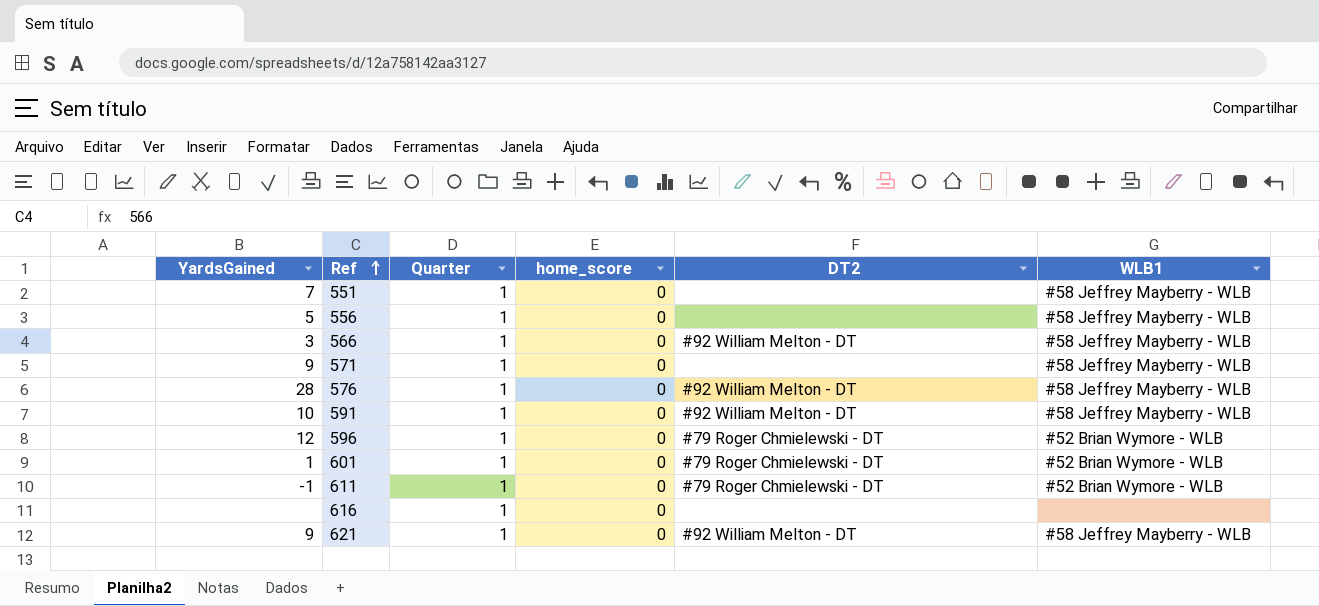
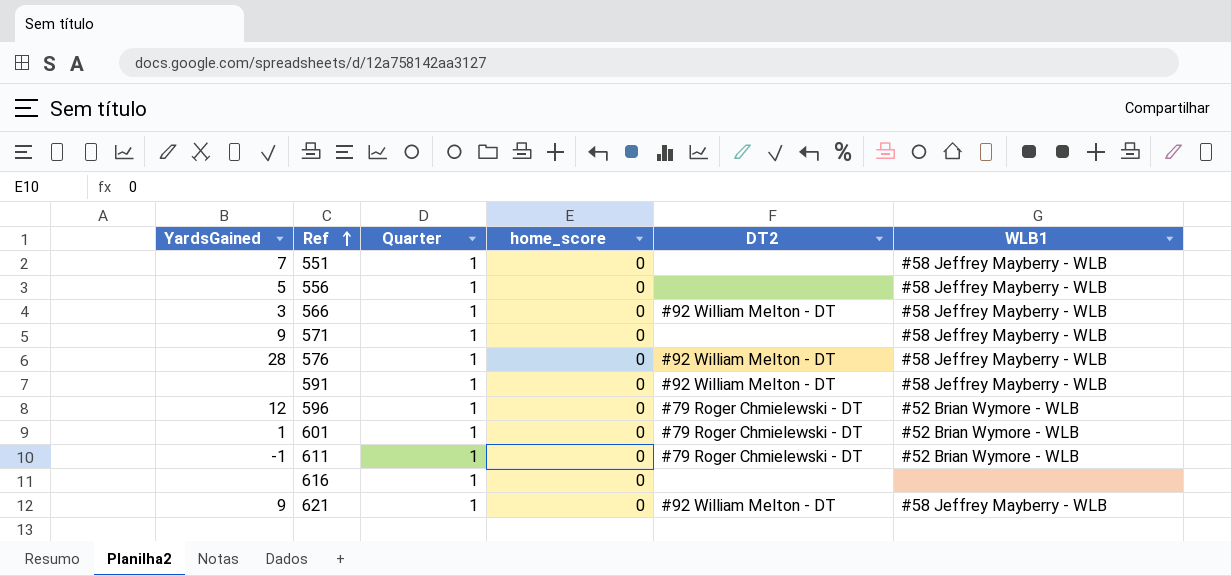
591 | YardsGained: 10 -> none

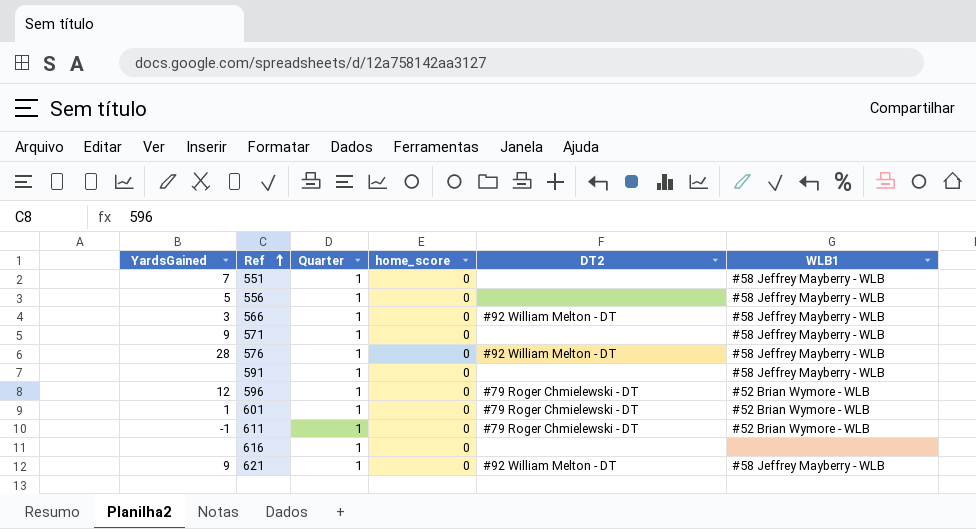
591 | DT2: #92 William Melton - DT -> none

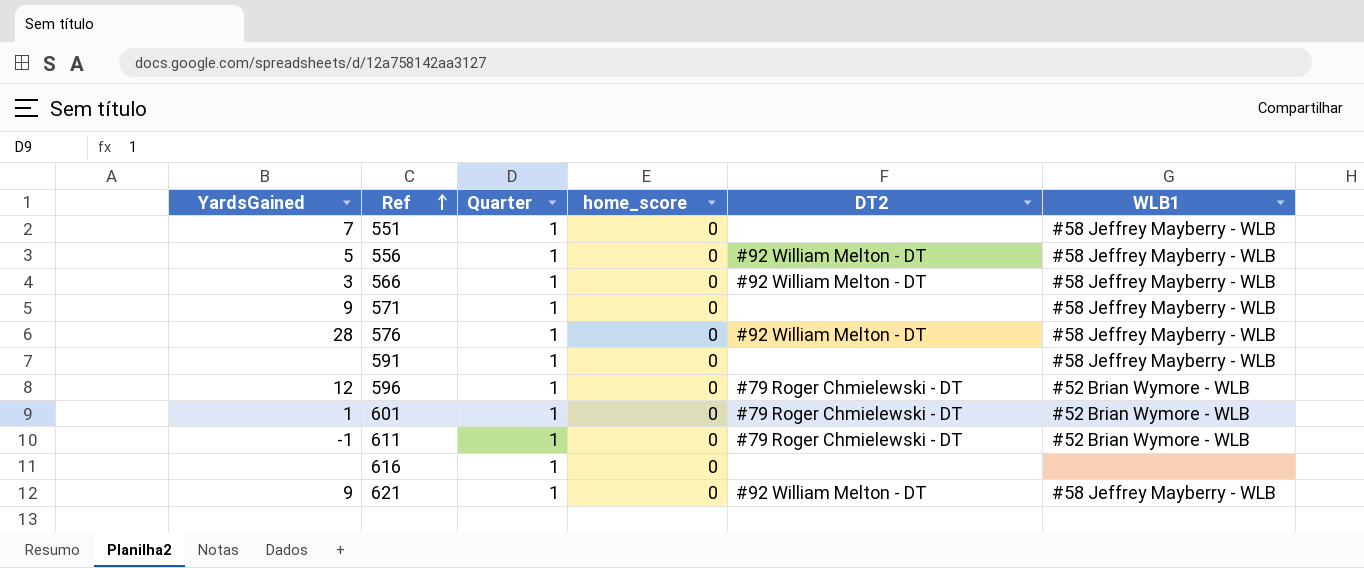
556 | DT2: none -> #92 William Melton - DT

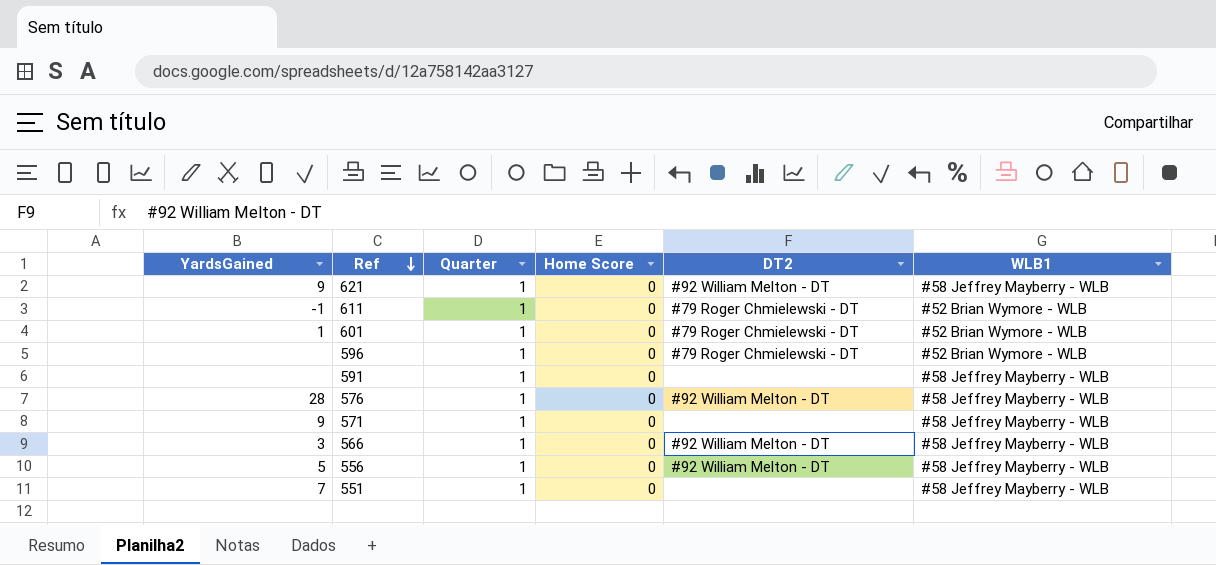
row order: Ref ascending -> Ref descending
column name: home_score -> Home Score
row 616: none | 1 | 0 | none | none -> none
596 | YardsGained: 12 -> none

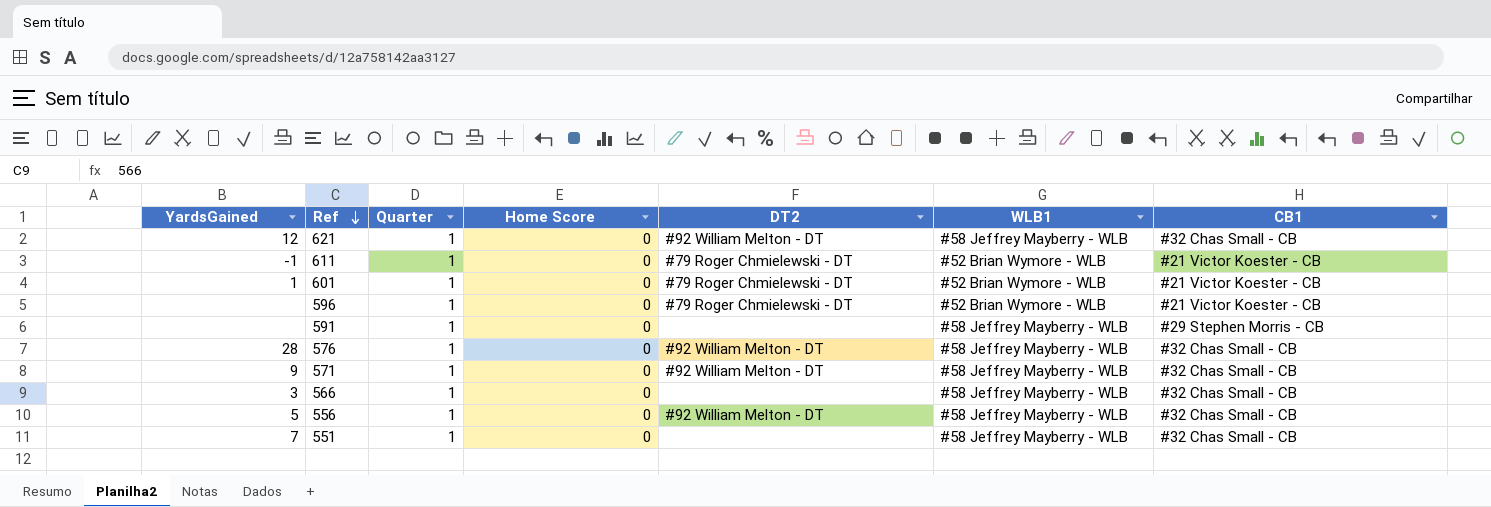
column CB1 | position: none -> 7
621 | YardsGained: 9 -> 12
571 | DT2: none -> #92 William Melton - DT
566 | DT2: #92 William Melton - DT -> none

